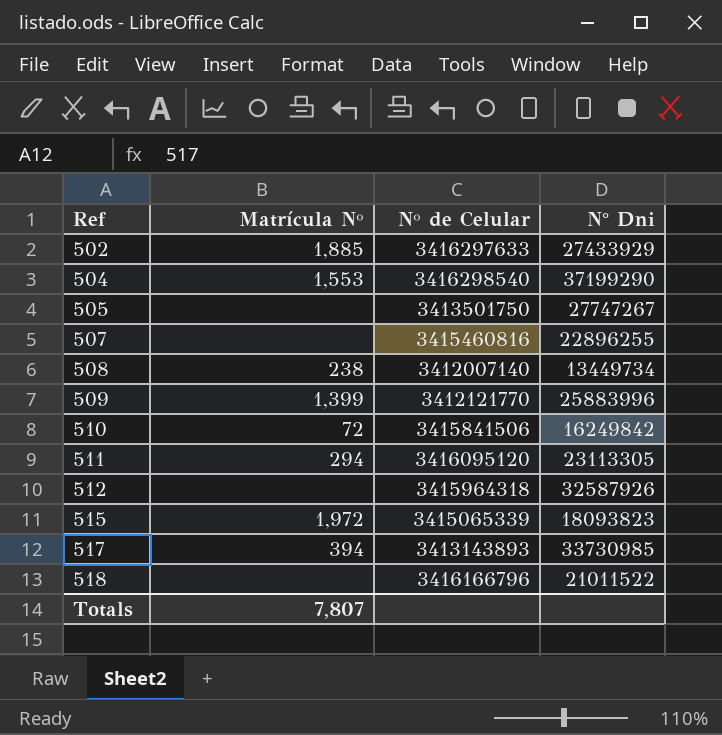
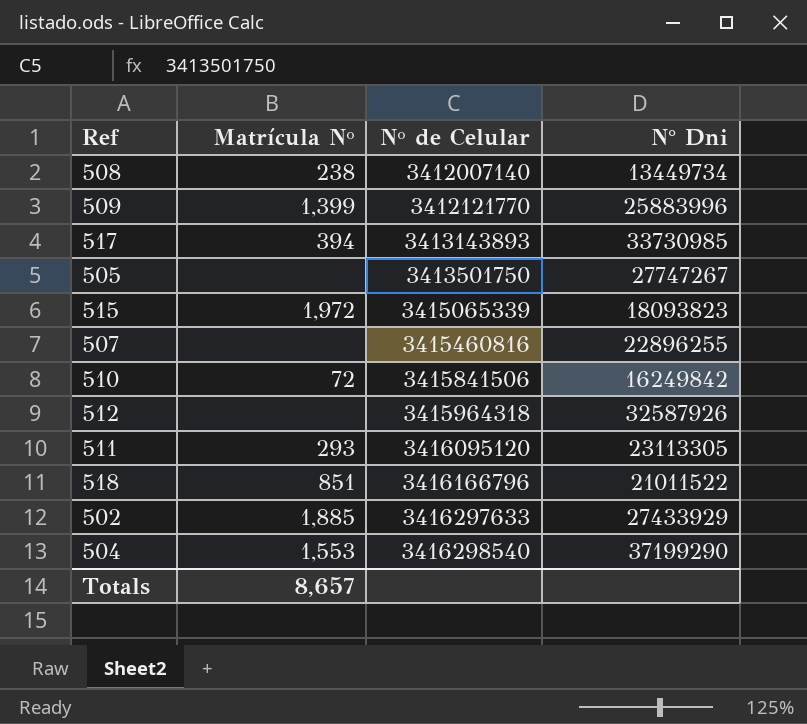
row order: Ref ascending -> Nº de Celular ascending
511 | Matrícula Nº: 294 -> 293
518 | Matrícula Nº: none -> 851
Totals | Matrícula Nº: 7,807 -> 8,657

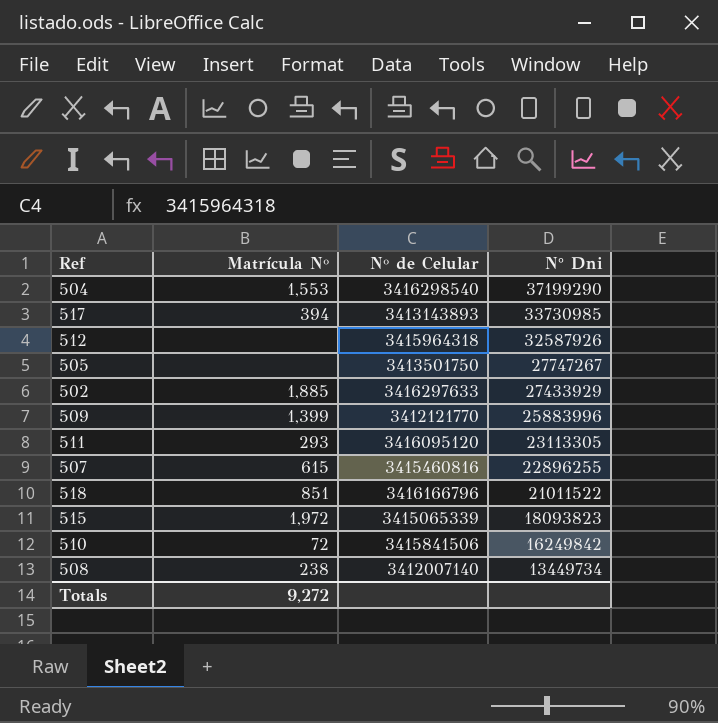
row order: Nº de Celular ascending -> N° Dni descending
507 | Matrícula Nº: none -> 615
Totals | Matrícula Nº: 8,657 -> 9,272

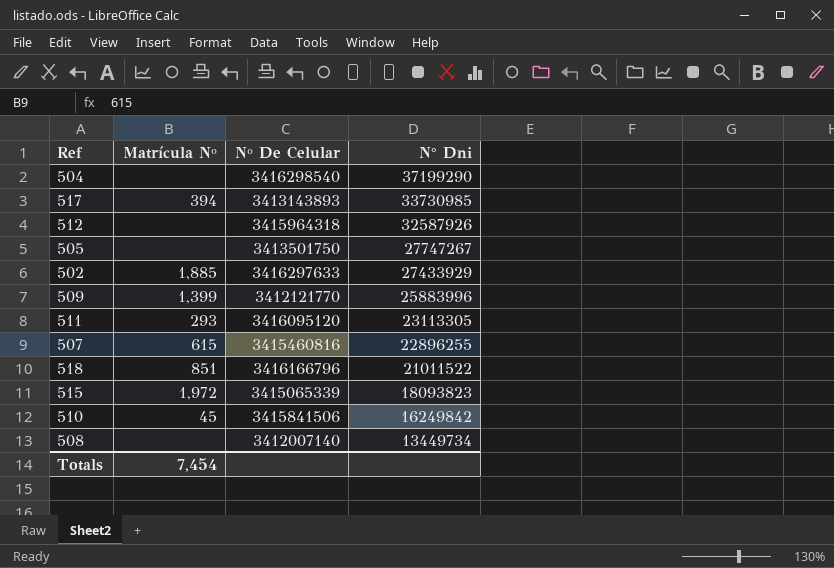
column name: Nº de Celular -> Nº De Celular
504 | Matrícula Nº: 1,553 -> none
510 | Matrícula Nº: 72 -> 45
508 | Matrícula Nº: 238 -> none
Totals | Matrícula Nº: 9,272 -> 7,454

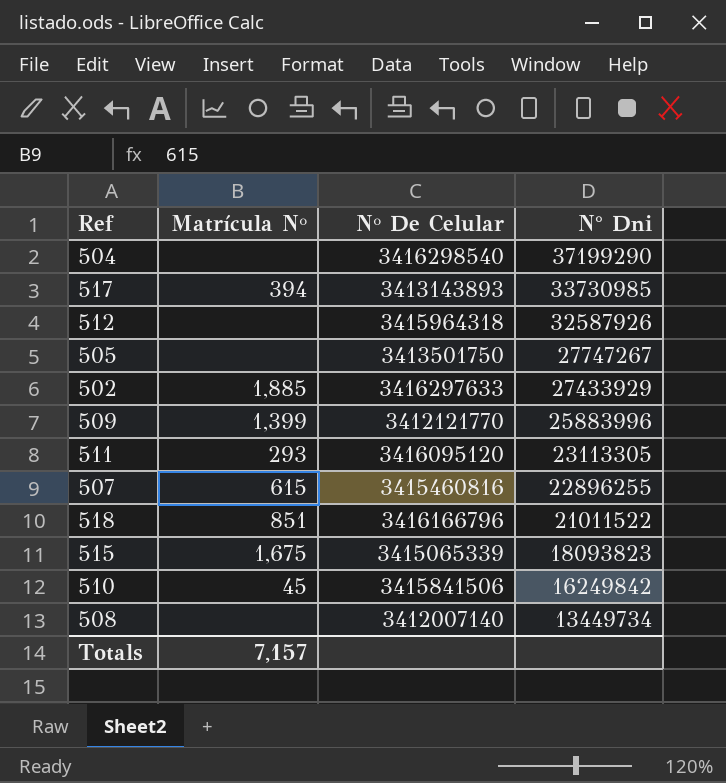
515 | Matrícula Nº: 1,972 -> 1,675
Totals | Matrícula Nº: 7,454 -> 7,157

